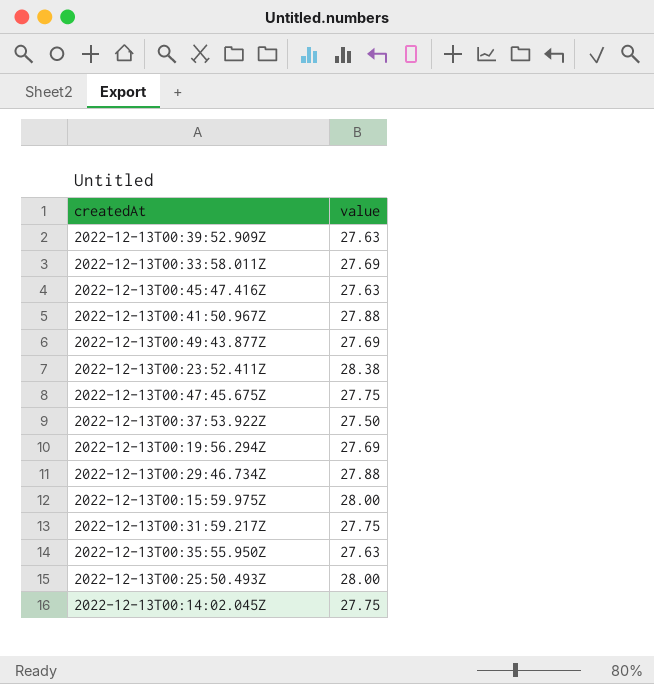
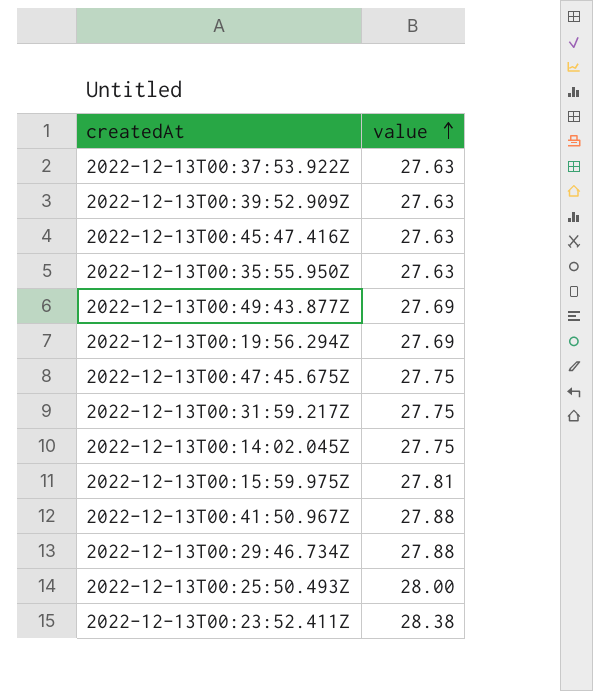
row order: none -> value ascending
row 2022-12-13T00:33:58.011Z: 27.69 -> none
2022-12-13T00:37:53.922Z | value: 27.50 -> 27.63
2022-12-13T00:15:59.975Z | value: 28.00 -> 27.81

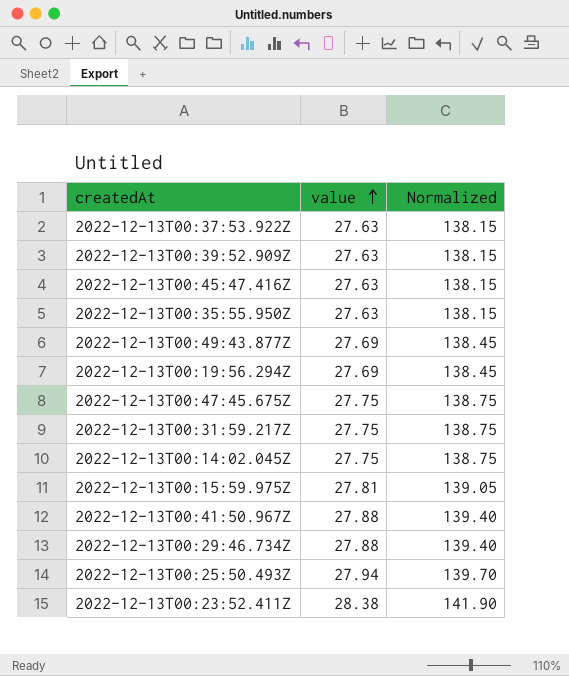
column Normalized | formula: none -> [value] * 5
2022-12-13T00:25:50.493Z | value: 28.00 -> 27.94

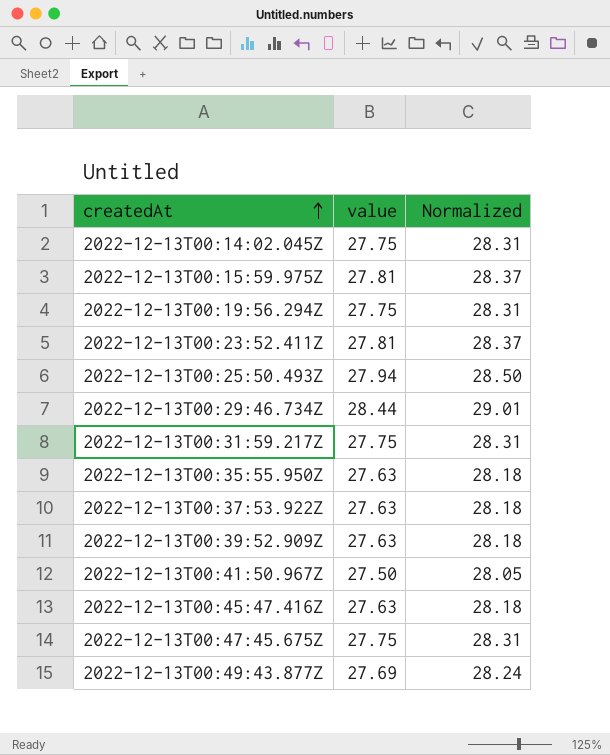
row order: value ascending -> createdAt ascending
column Normalized | formula: [value] * 5 -> [value] * 1.02
2022-12-13T00:19:56.294Z | value: 27.69 -> 27.75
2022-12-13T00:23:52.411Z | value: 28.38 -> 27.81
2022-12-13T00:29:46.734Z | value: 27.88 -> 28.44
2022-12-13T00:41:50.967Z | value: 27.88 -> 27.50

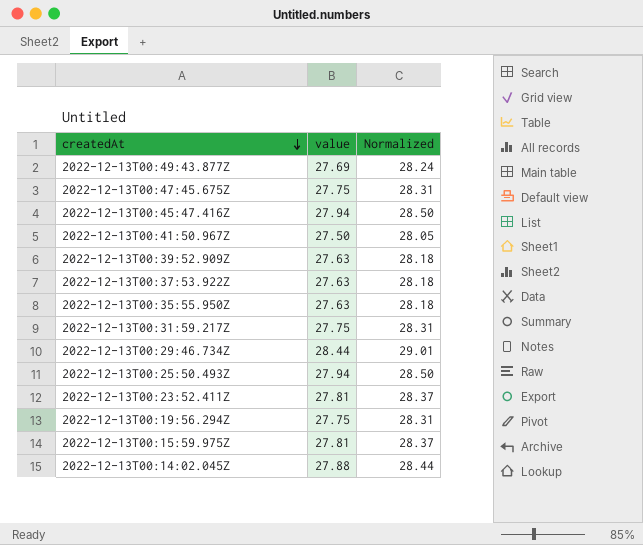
row order: createdAt ascending -> createdAt descending
2022-12-13T00:45:47.416Z | value: 27.63 -> 27.94
2022-12-13T00:45:47.416Z | Normalized: 28.18 -> 28.50
2022-12-13T00:14:02.045Z | value: 27.75 -> 27.88
2022-12-13T00:14:02.045Z | Normalized: 28.31 -> 28.44

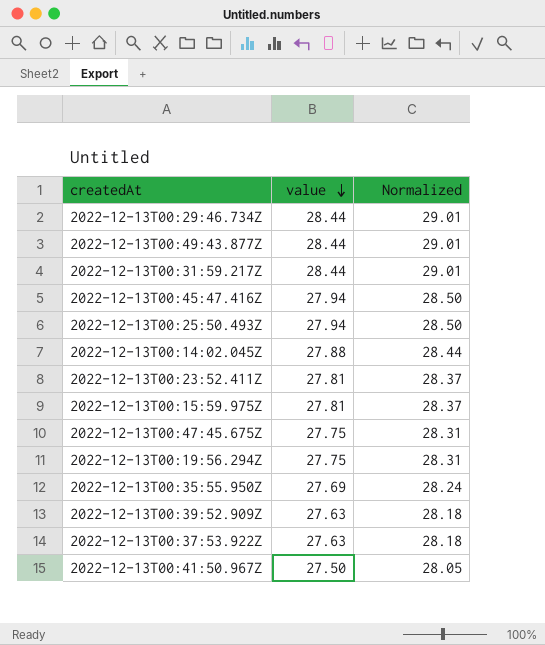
row order: createdAt descending -> value descending
2022-12-13T00:49:43.877Z | value: 27.69 -> 28.44
2022-12-13T00:49:43.877Z | Normalized: 28.24 -> 29.01
2022-12-13T00:31:59.217Z | value: 27.75 -> 28.44
2022-12-13T00:31:59.217Z | Normalized: 28.31 -> 29.01
2022-12-13T00:35:55.950Z | value: 27.63 -> 27.69
2022-12-13T00:35:55.950Z | Normalized: 28.18 -> 28.24

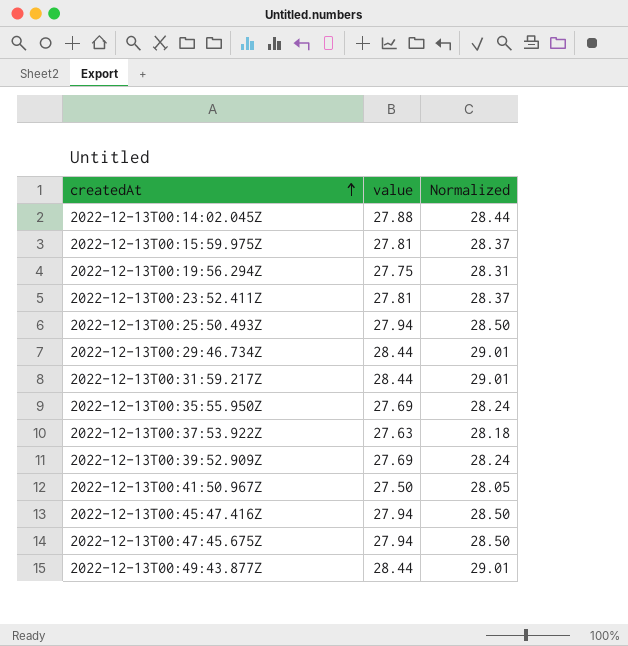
row order: value descending -> createdAt ascending
2022-12-13T00:39:52.909Z | value: 27.63 -> 27.69
2022-12-13T00:39:52.909Z | Normalized: 28.18 -> 28.24
2022-12-13T00:47:45.675Z | value: 27.75 -> 27.94
2022-12-13T00:47:45.675Z | Normalized: 28.31 -> 28.50

